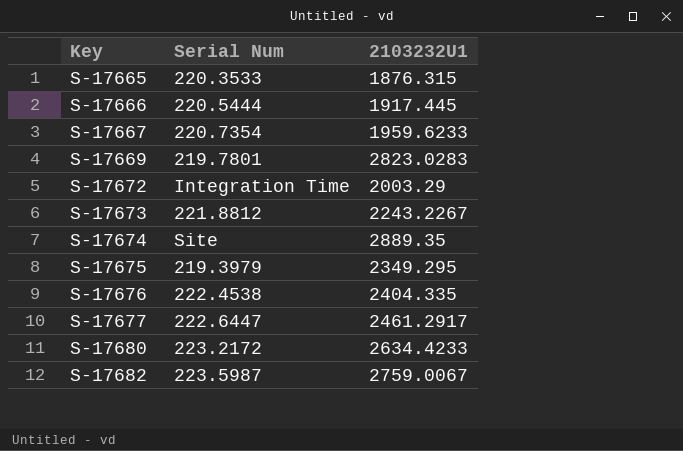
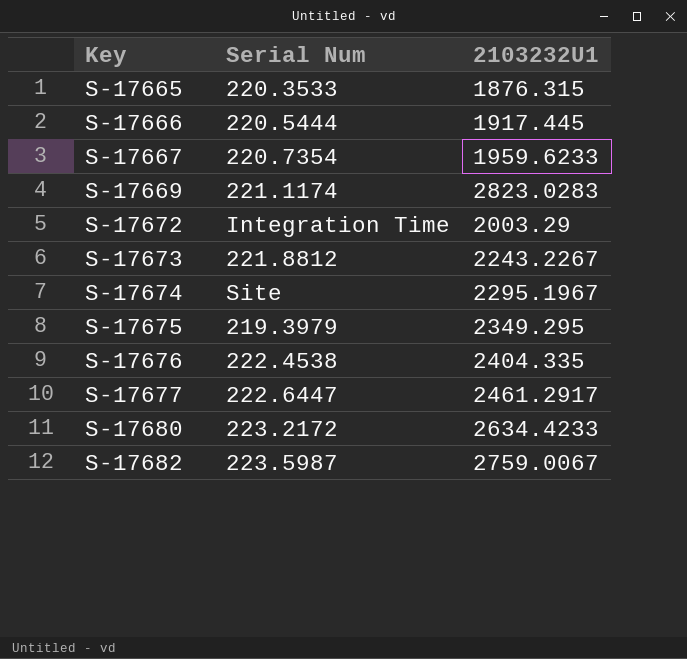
S-17669 | Serial Num: 219.7801 -> 221.1174
S-17674 | 2103232U1: 2889.35 -> 2295.1967

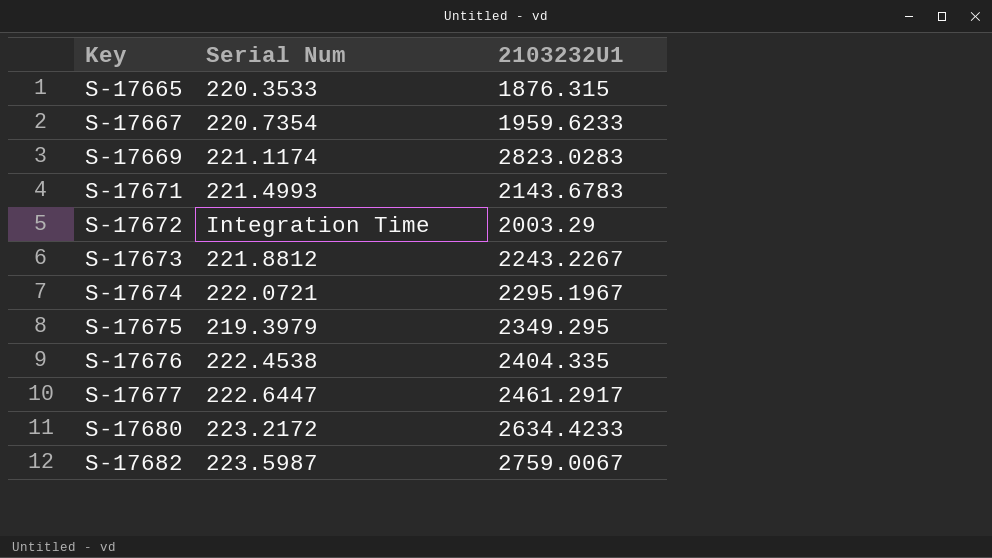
row S-17666: 220.5444 | 1917.445 -> none
row S-17671: none -> 221.4993 | 2143.6783
S-17674 | Serial Num: Site -> 222.0721

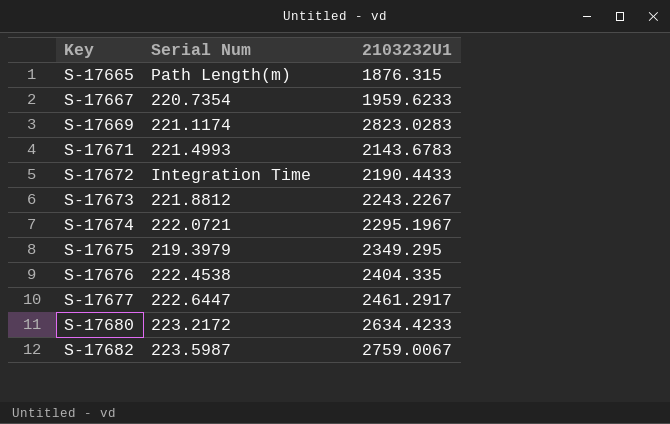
S-17665 | Serial Num: 220.3533 -> Path Length(m)
S-17672 | 2103232U1: 2003.29 -> 2190.4433

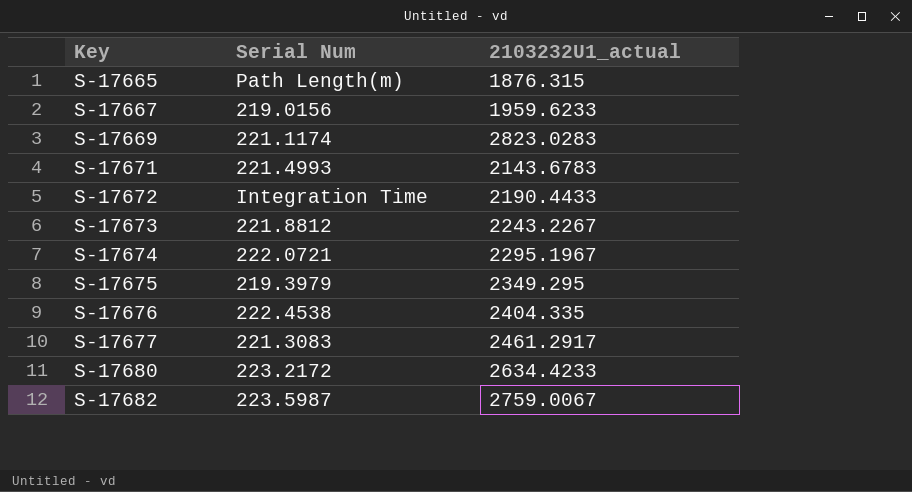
column name: 2103232U1 -> 2103232U1_actual
S-17667 | Serial Num: 220.7354 -> 219.0156
S-17677 | Serial Num: 222.6447 -> 221.3083

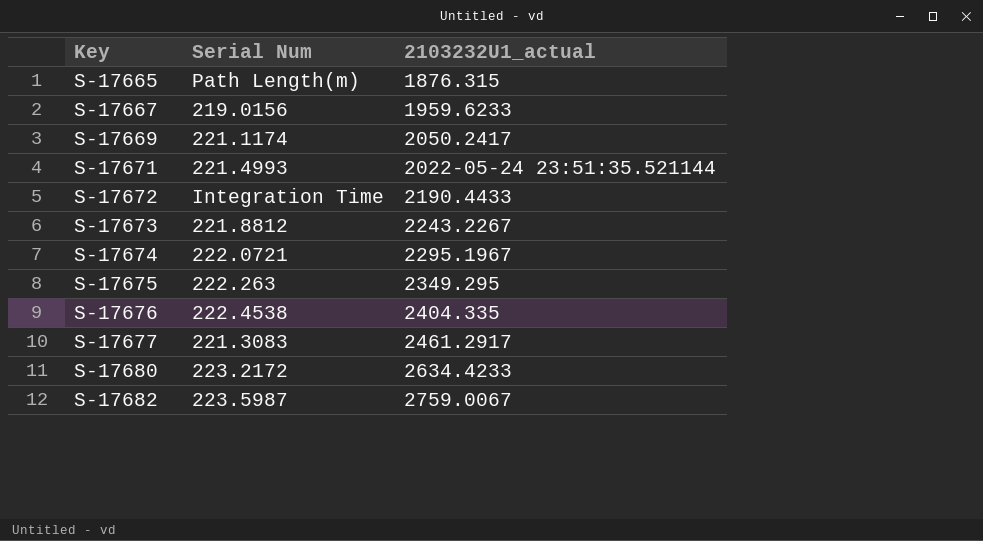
S-17669 | 2103232U1_actual: 2823.0283 -> 2050.2417
S-17671 | 2103232U1_actual: 2143.6783 -> 2022-05-24 23:51:35.521144
S-17675 | Serial Num: 219.3979 -> 222.263

